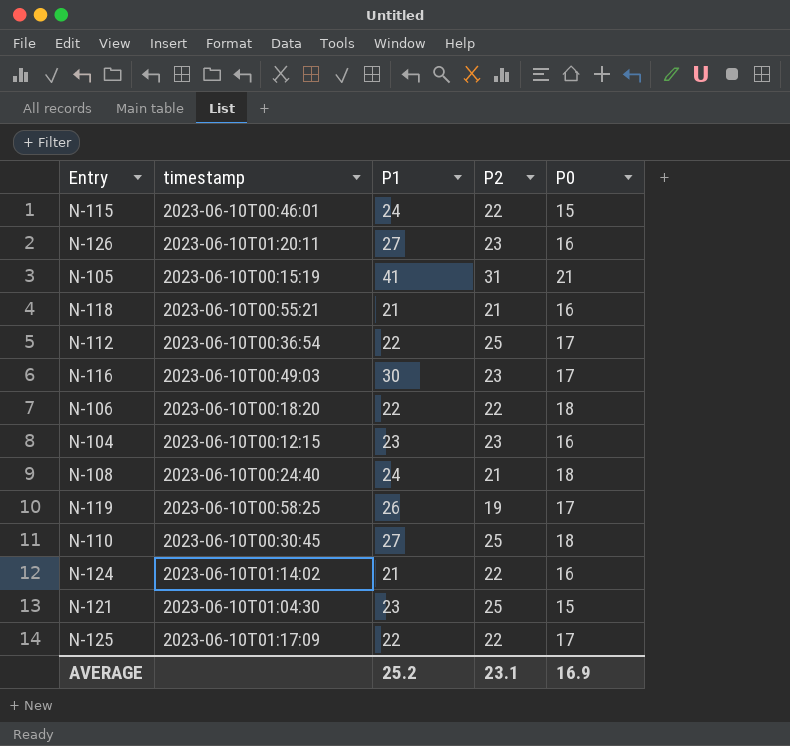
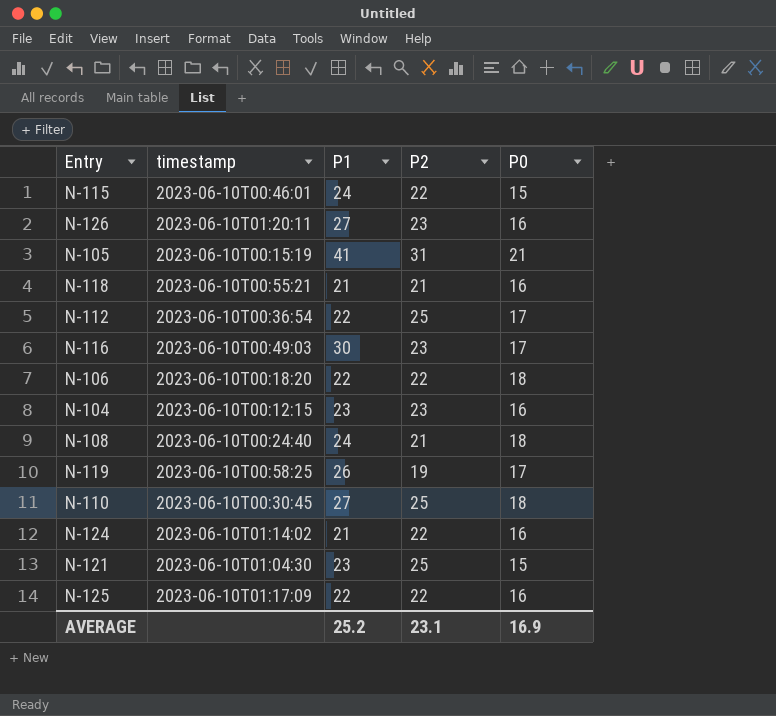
N-125 | P0: 17 -> 16

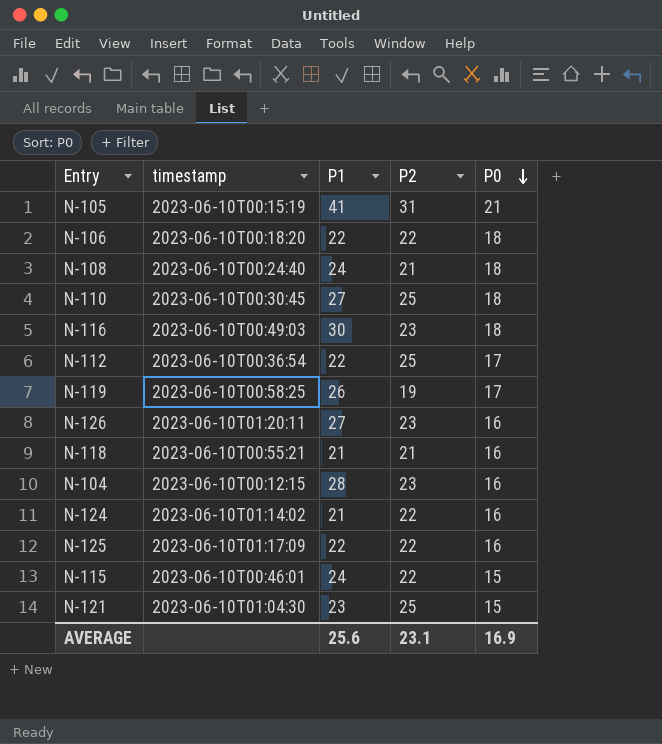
row order: none -> P0 descending
N-116 | P0: 17 -> 18
N-104 | P1: 23 -> 28
AVERAGE | P1: 25.2 -> 25.6

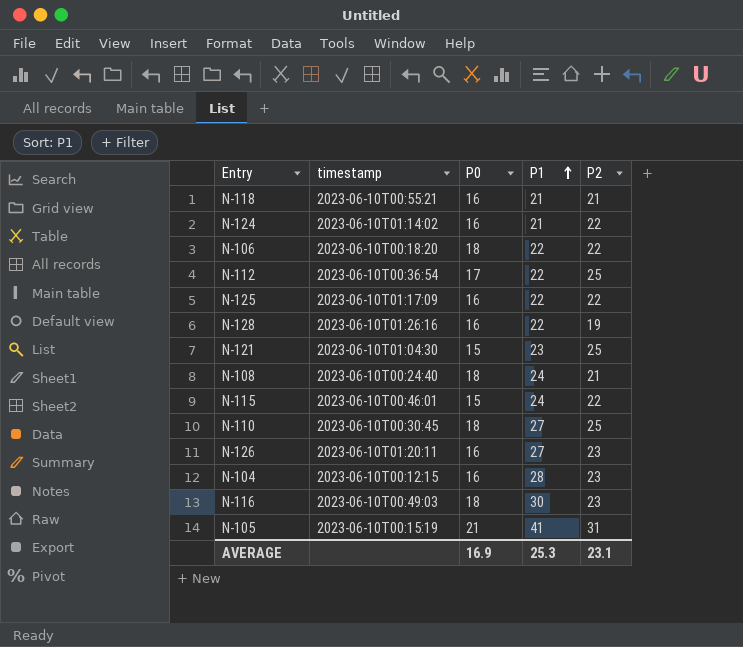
row order: P0 descending -> P1 ascending
column P0 | position: 5 -> 3
row N-119: 2023-06-10T00:58:25 | 26 | 19 | 17 -> none
row N-128: none -> 2023-06-10T01:26:16 | 16 | 22 | 19
AVERAGE | P1: 25.6 -> 25.3

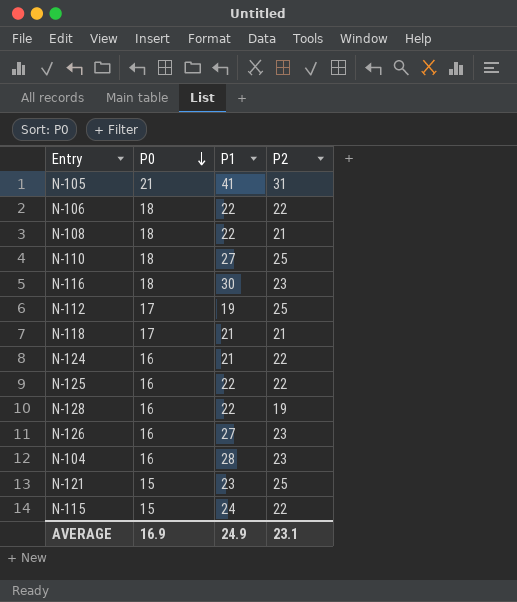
row order: P1 ascending -> P0 descending
column timestamp | position: 2 -> none
N-108 | P1: 24 -> 22
N-112 | P1: 22 -> 19
N-118 | P0: 16 -> 17
AVERAGE | P1: 25.3 -> 24.9

